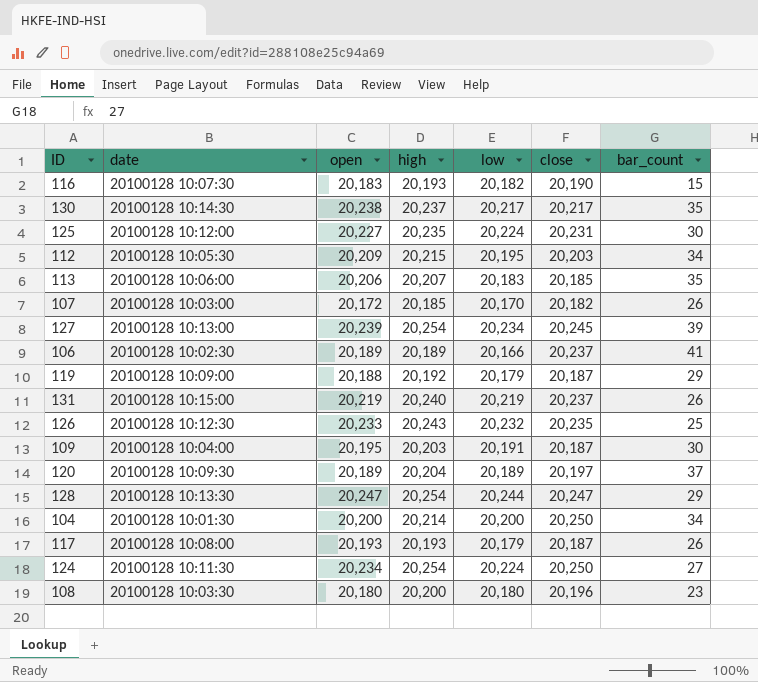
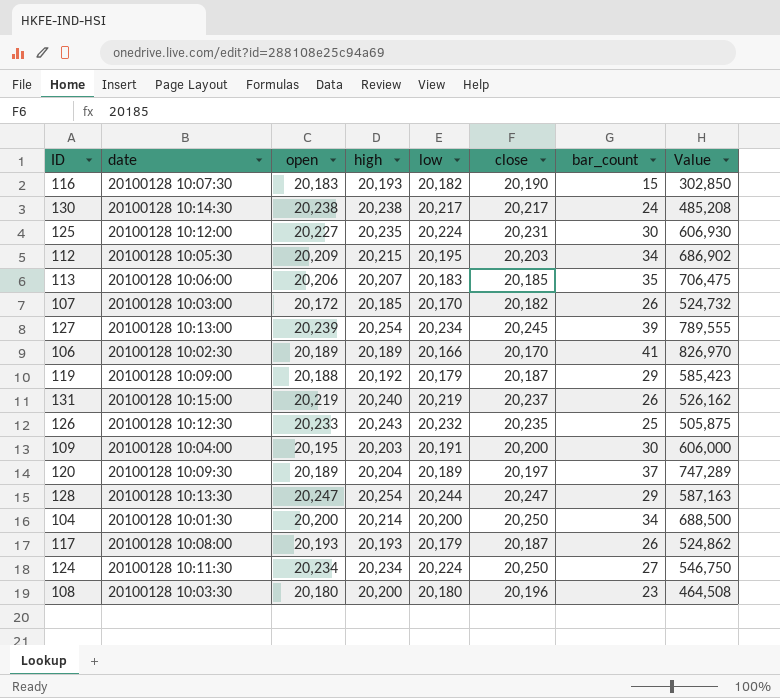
column Value | formula: none -> [close] * [bar_count]
130 | high: 20,237 -> 20,238
130 | bar_count: 35 -> 24
106 | close: 20,237 -> 20,170
109 | close: 20,187 -> 20,200
124 | high: 20,254 -> 20,234

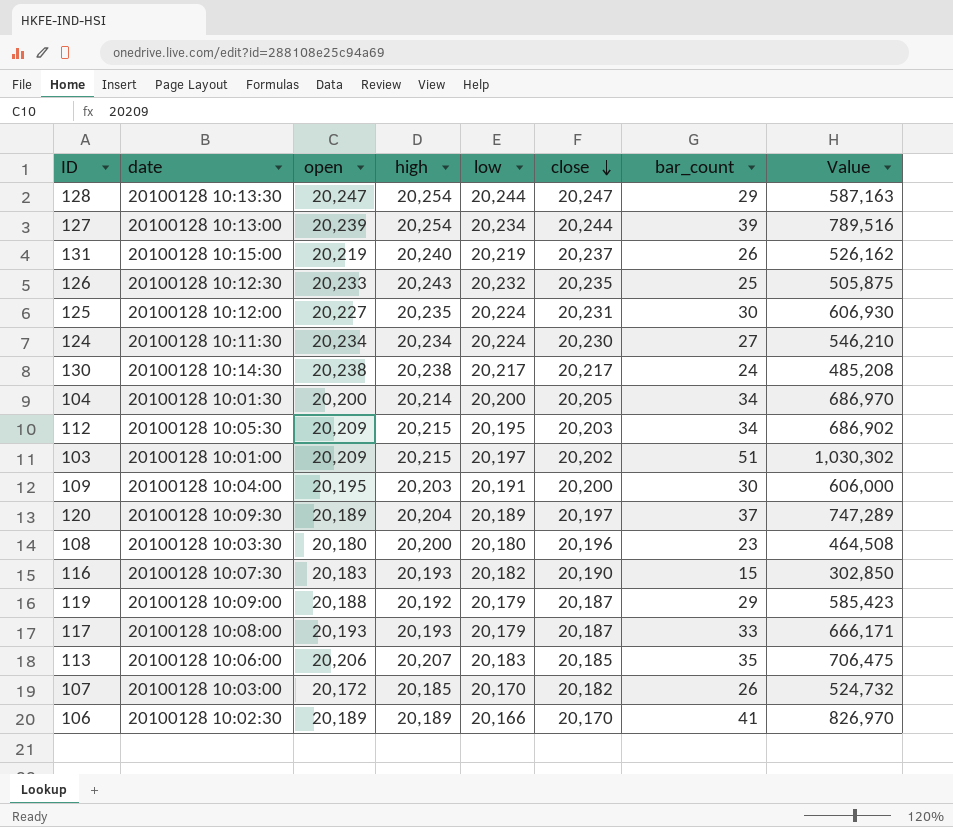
row order: none -> close descending
127 | close: 20,245 -> 20,244
127 | Value: 789,555 -> 789,516
124 | close: 20,250 -> 20,230
124 | Value: 546,750 -> 546,210
104 | close: 20,250 -> 20,205
104 | Value: 688,500 -> 686,970
row 103: none -> 20100128 10:01:00 | 20,209 | 20,215 | 20,197 | 20,202 | 51 | 1,030,302
117 | bar_count: 26 -> 33
117 | Value: 524,862 -> 666,171

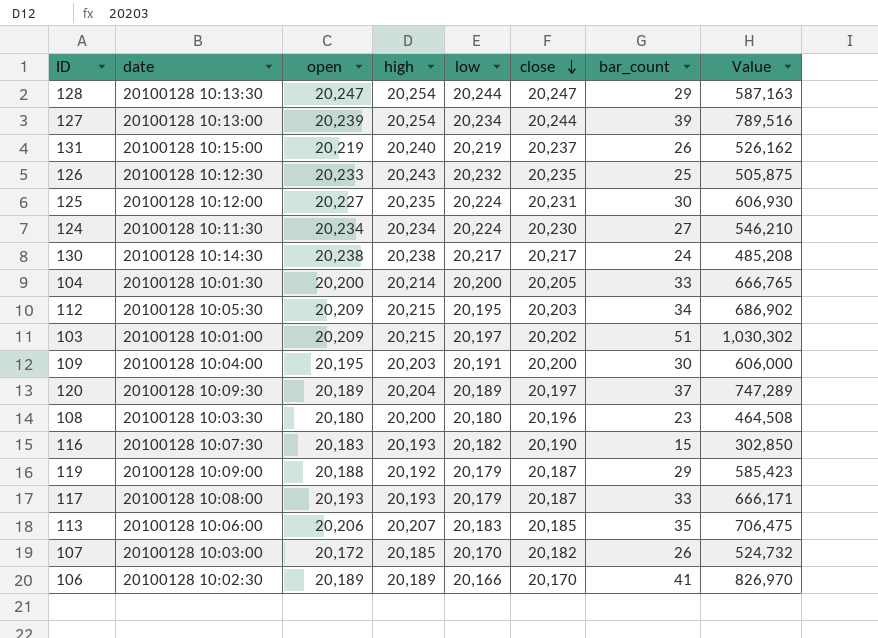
104 | bar_count: 34 -> 33
104 | Value: 686,970 -> 666,765

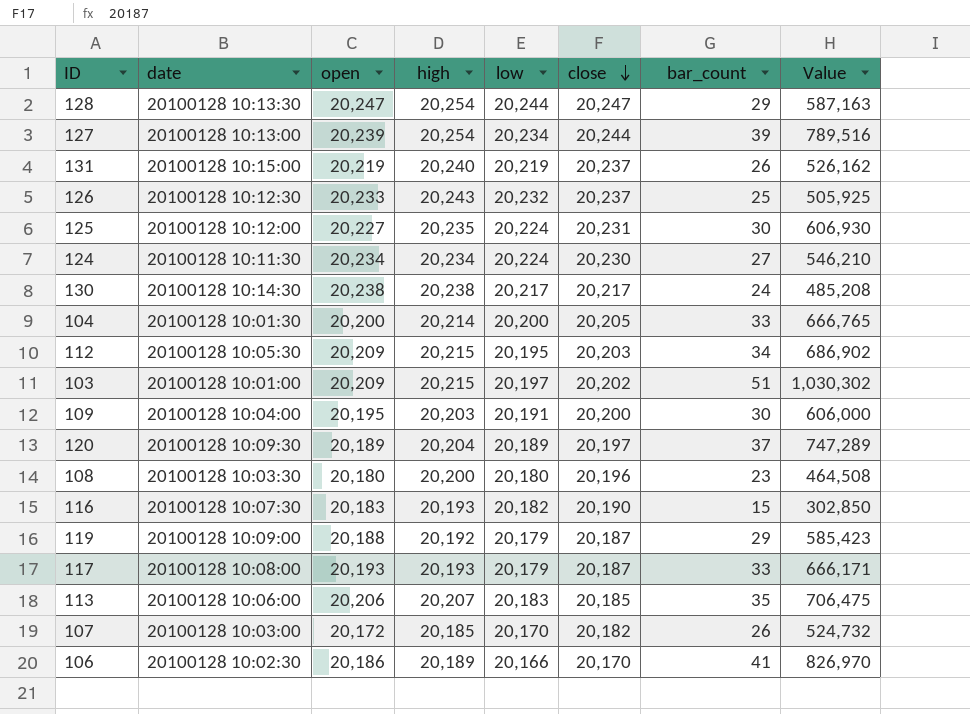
126 | close: 20,235 -> 20,237
126 | Value: 505,875 -> 505,925
106 | open: 20,189 -> 20,186

